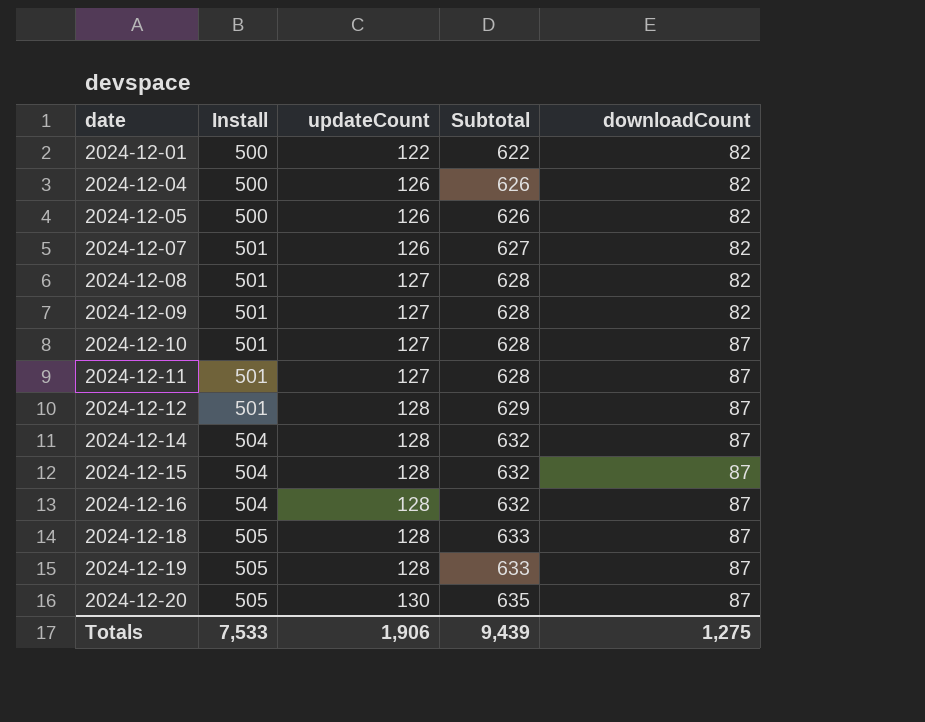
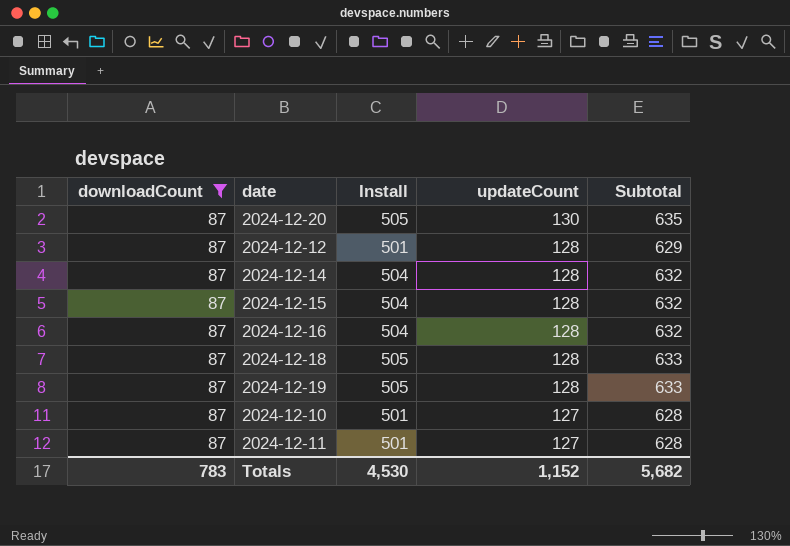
filter: none -> downloadCount = 87
row order: date ascending -> updateCount descending
column downloadCount | position: 5 -> 1
Totals | downloadCount: 1,275 -> 783
Totals | Install: 7,533 -> 4,530
Totals | updateCount: 1,906 -> 1,152
Totals | Subtotal: 9,439 -> 5,682

